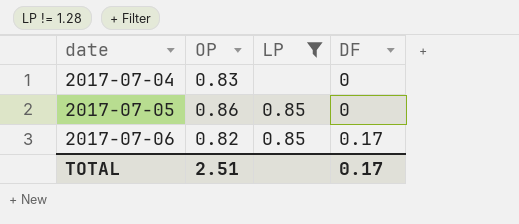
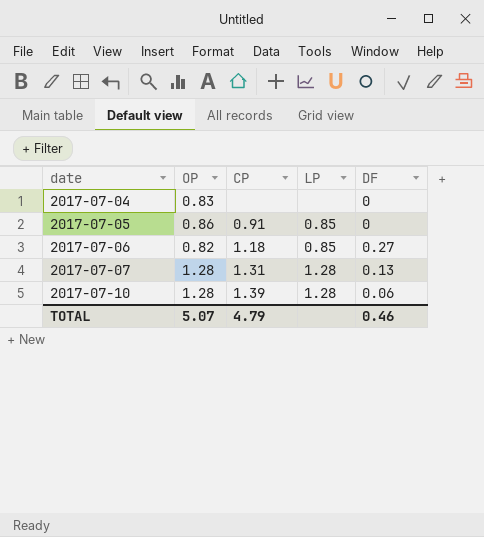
filter: LP != 1.28 -> none
column CP | position: none -> 3
2017-07-06 | DF: 0.17 -> 0.27
TOTAL | OP: 2.51 -> 5.07
TOTAL | DF: 0.17 -> 0.46

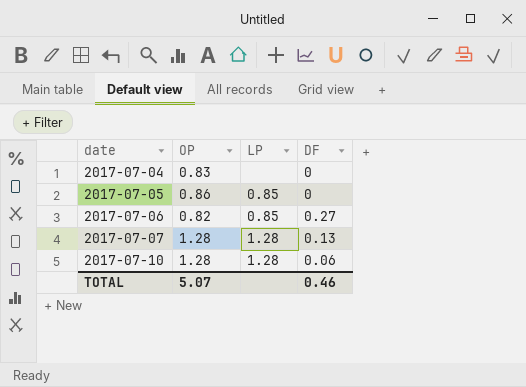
column CP | position: 3 -> none

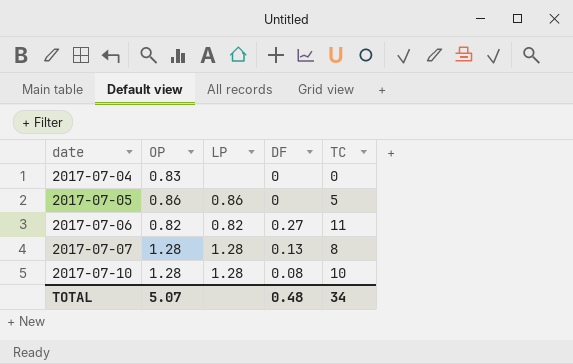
column TC | position: none -> 5
2017-07-05 | LP: 0.85 -> 0.86
2017-07-06 | LP: 0.85 -> 0.82
2017-07-10 | DF: 0.06 -> 0.08
TOTAL | DF: 0.46 -> 0.48

